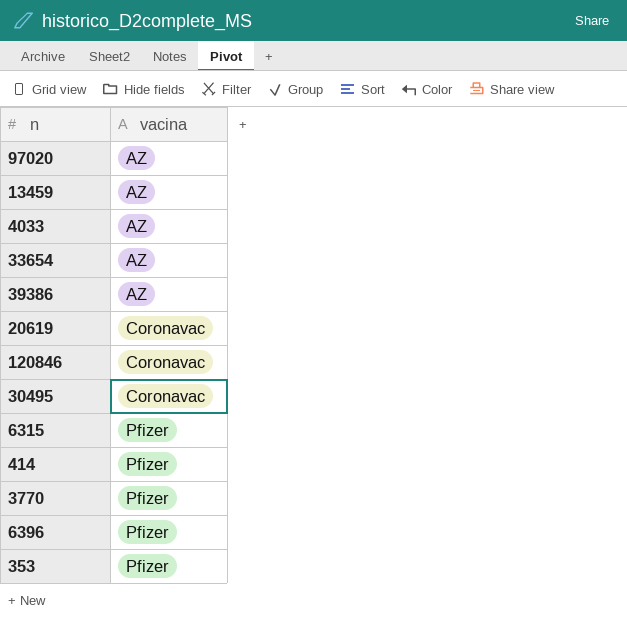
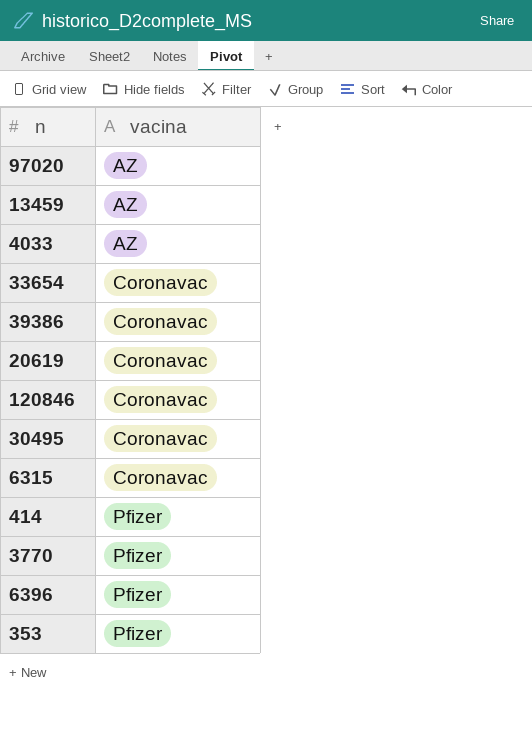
33654 | vacina: AZ -> Coronavac
39386 | vacina: AZ -> Coronavac
6315 | vacina: Pfizer -> Coronavac

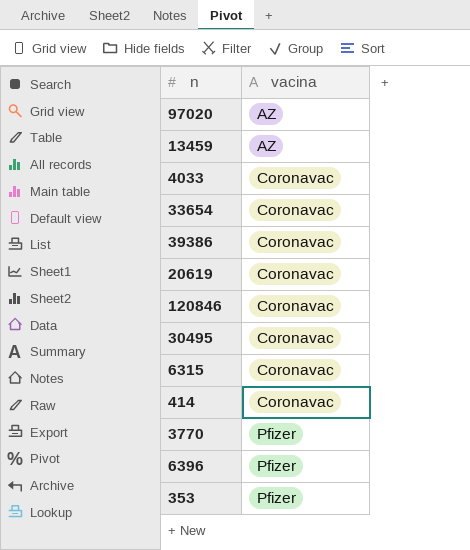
4033 | vacina: AZ -> Coronavac
414 | vacina: Pfizer -> Coronavac

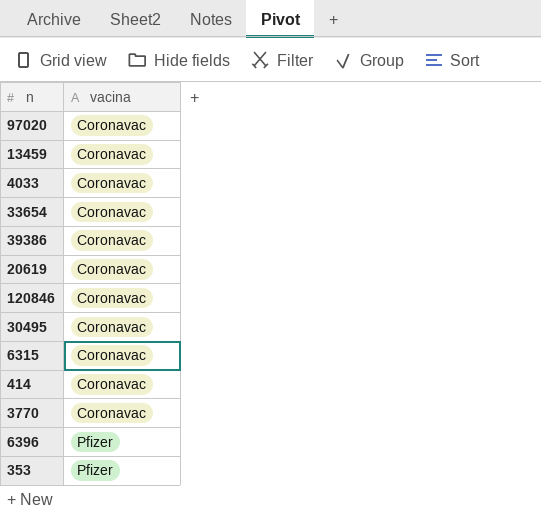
97020 | vacina: AZ -> Coronavac
13459 | vacina: AZ -> Coronavac
3770 | vacina: Pfizer -> Coronavac

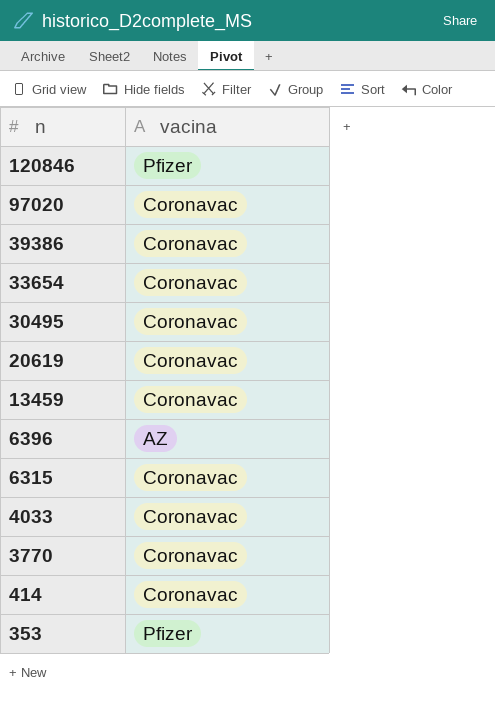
row order: vacina ascending -> n descending
120846 | vacina: Coronavac -> Pfizer
6396 | vacina: Pfizer -> AZ

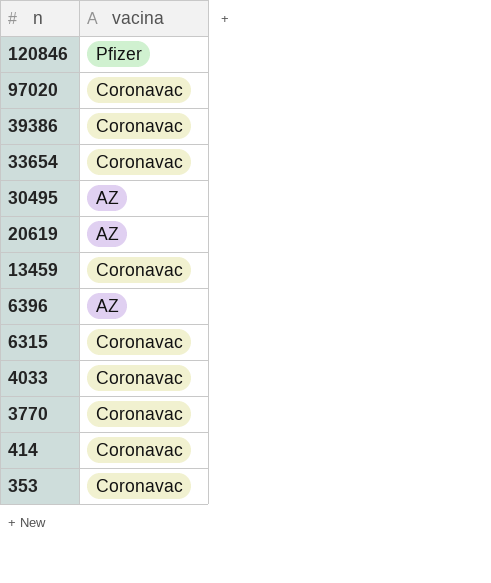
30495 | vacina: Coronavac -> AZ
20619 | vacina: Coronavac -> AZ
353 | vacina: Pfizer -> Coronavac

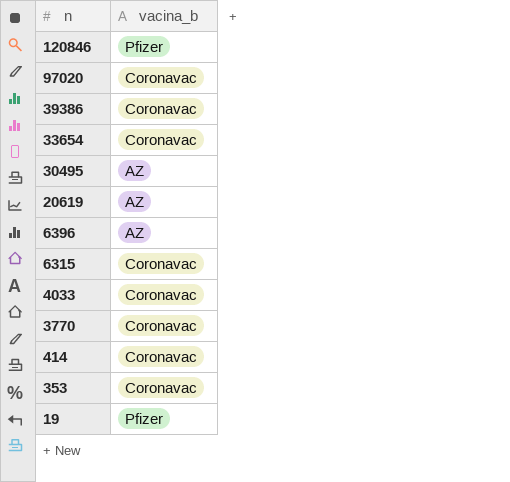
column name: vacina -> vacina_b
row 13459: Coronavac -> none
row 19: none -> Pfizer

